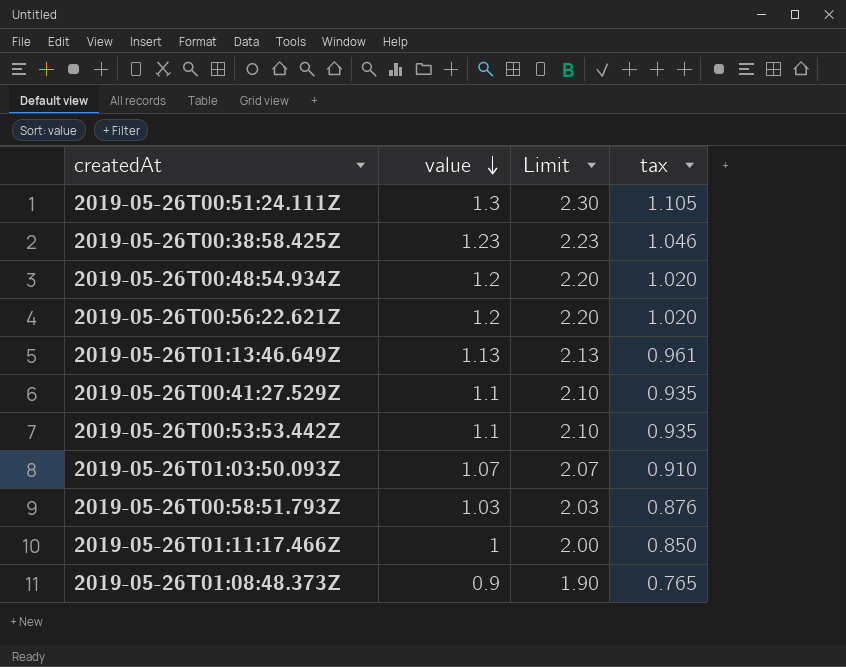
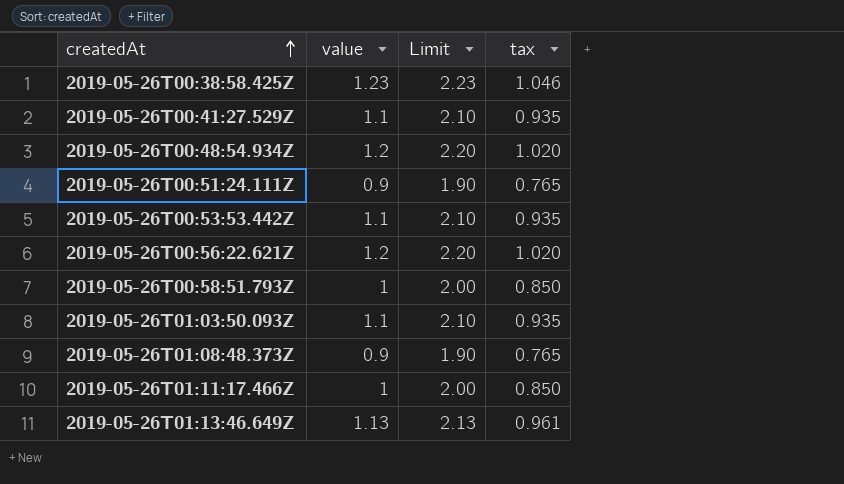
row order: value descending -> createdAt ascending
2019-05-26T00:51:24.111Z | value: 1.3 -> 0.9
2019-05-26T00:51:24.111Z | Limit: 2.30 -> 1.90
2019-05-26T00:51:24.111Z | tax: 1.105 -> 0.765
2019-05-26T00:58:51.793Z | value: 1.03 -> 1
2019-05-26T00:58:51.793Z | Limit: 2.03 -> 2.00
2019-05-26T00:58:51.793Z | tax: 0.876 -> 0.850
2019-05-26T01:03:50.093Z | value: 1.07 -> 1.1
2019-05-26T01:03:50.093Z | Limit: 2.07 -> 2.10
2019-05-26T01:03:50.093Z | tax: 0.910 -> 0.935

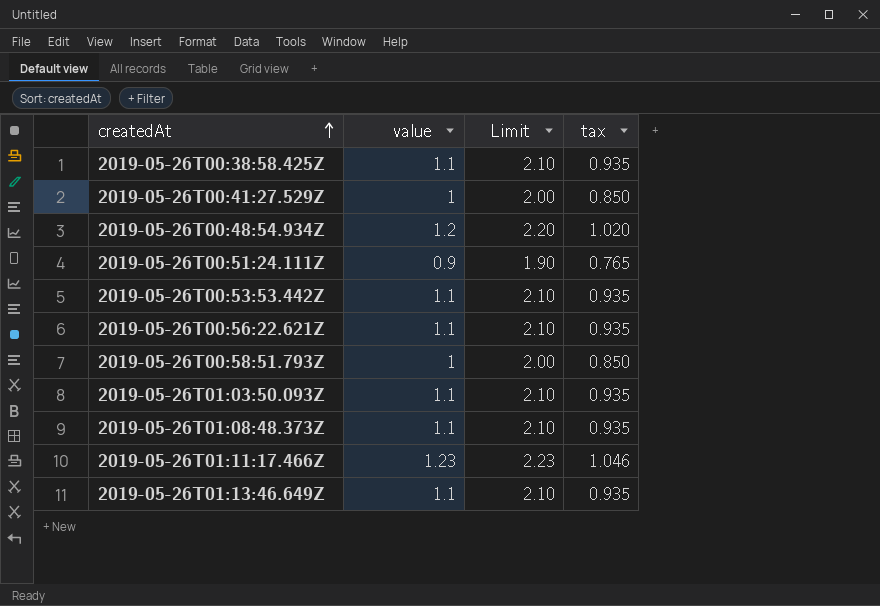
2019-05-26T00:38:58.425Z | value: 1.23 -> 1.1
2019-05-26T00:38:58.425Z | Limit: 2.23 -> 2.10
2019-05-26T00:38:58.425Z | tax: 1.046 -> 0.935
2019-05-26T00:41:27.529Z | value: 1.1 -> 1
2019-05-26T00:41:27.529Z | Limit: 2.10 -> 2.00
2019-05-26T00:41:27.529Z | tax: 0.935 -> 0.850
2019-05-26T00:56:22.621Z | value: 1.2 -> 1.1
2019-05-26T00:56:22.621Z | Limit: 2.20 -> 2.10
2019-05-26T00:56:22.621Z | tax: 1.020 -> 0.935
2019-05-26T01:08:48.373Z | value: 0.9 -> 1.1
2019-05-26T01:08:48.373Z | Limit: 1.90 -> 2.10
2019-05-26T01:08:48.373Z | tax: 0.765 -> 0.935
2019-05-26T01:11:17.466Z | value: 1 -> 1.23
2019-05-26T01:11:17.466Z | Limit: 2.00 -> 2.23
2019-05-26T01:11:17.466Z | tax: 0.850 -> 1.046
2019-05-26T01:13:46.649Z | value: 1.13 -> 1.1
2019-05-26T01:13:46.649Z | Limit: 2.13 -> 2.10
2019-05-26T01:13:46.649Z | tax: 0.961 -> 0.935

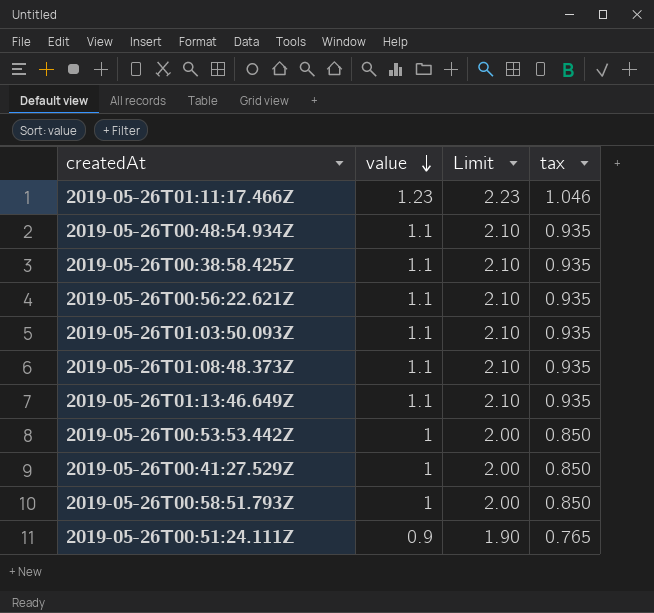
row order: createdAt ascending -> value descending
2019-05-26T00:48:54.934Z | value: 1.2 -> 1.1
2019-05-26T00:48:54.934Z | Limit: 2.20 -> 2.10
2019-05-26T00:48:54.934Z | tax: 1.020 -> 0.935
2019-05-26T00:53:53.442Z | value: 1.1 -> 1
2019-05-26T00:53:53.442Z | Limit: 2.10 -> 2.00
2019-05-26T00:53:53.442Z | tax: 0.935 -> 0.850

